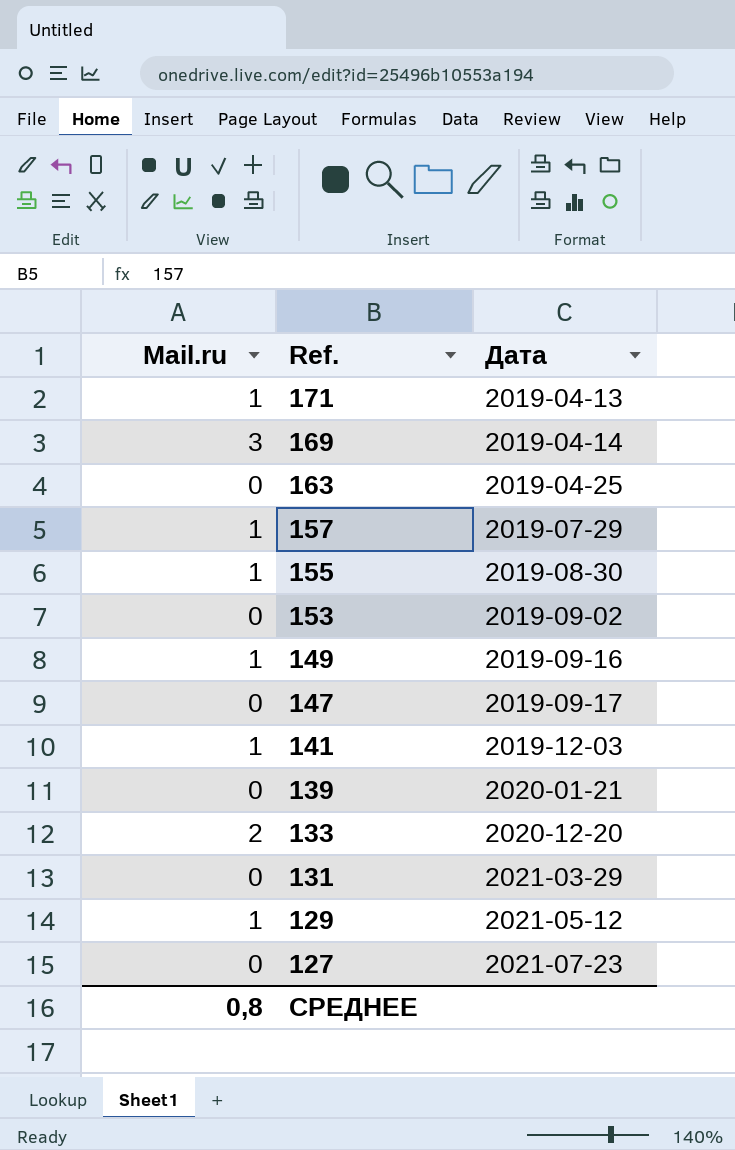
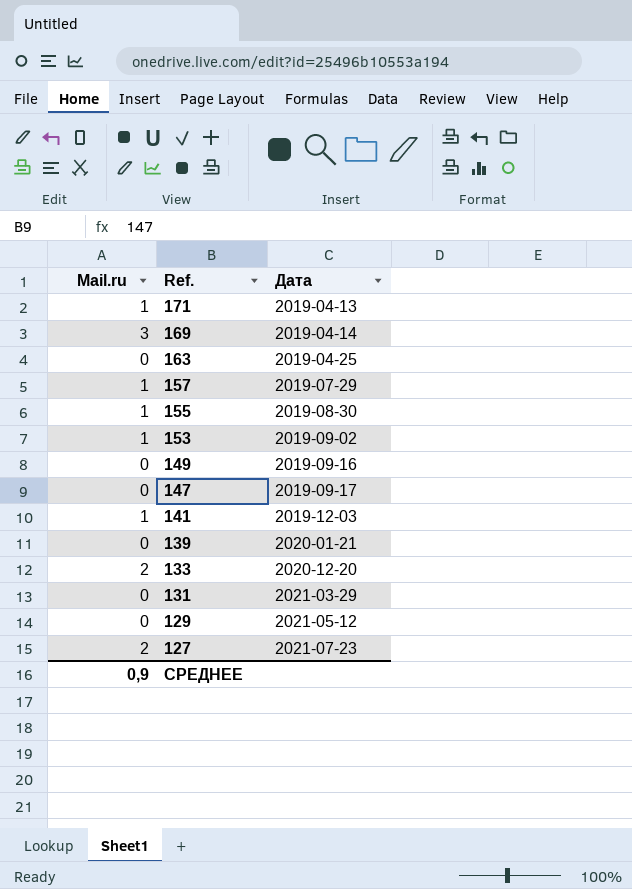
153 | Mail.ru: 0 -> 1
149 | Mail.ru: 1 -> 0
129 | Mail.ru: 1 -> 0
127 | Mail.ru: 0 -> 2
СРЕДНЕЕ | Mail.ru: 0,8 -> 0,9

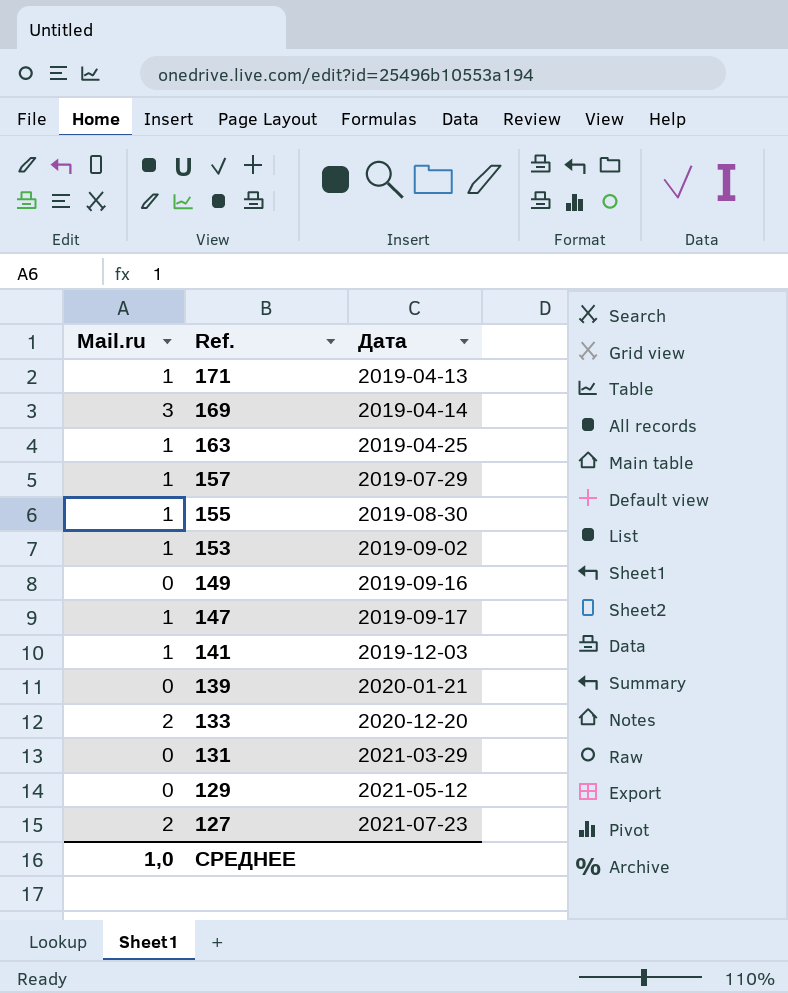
163 | Mail.ru: 0 -> 1
147 | Mail.ru: 0 -> 1
СРЕДНЕЕ | Mail.ru: 0,9 -> 1,0

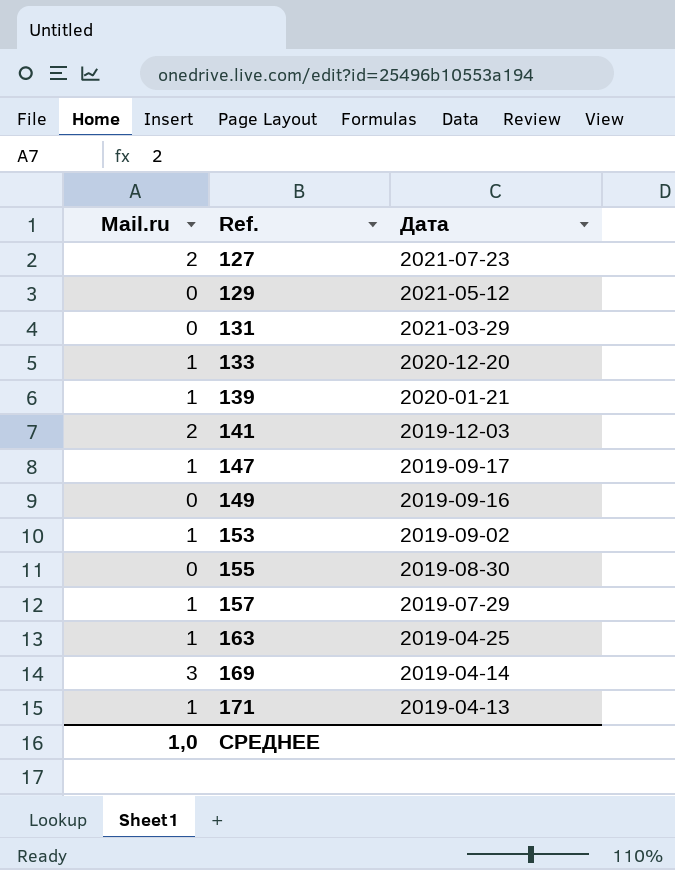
row order: Ref. descending -> Ref. ascending
133 | Mail.ru: 2 -> 1
139 | Mail.ru: 0 -> 1
141 | Mail.ru: 1 -> 2
155 | Mail.ru: 1 -> 0

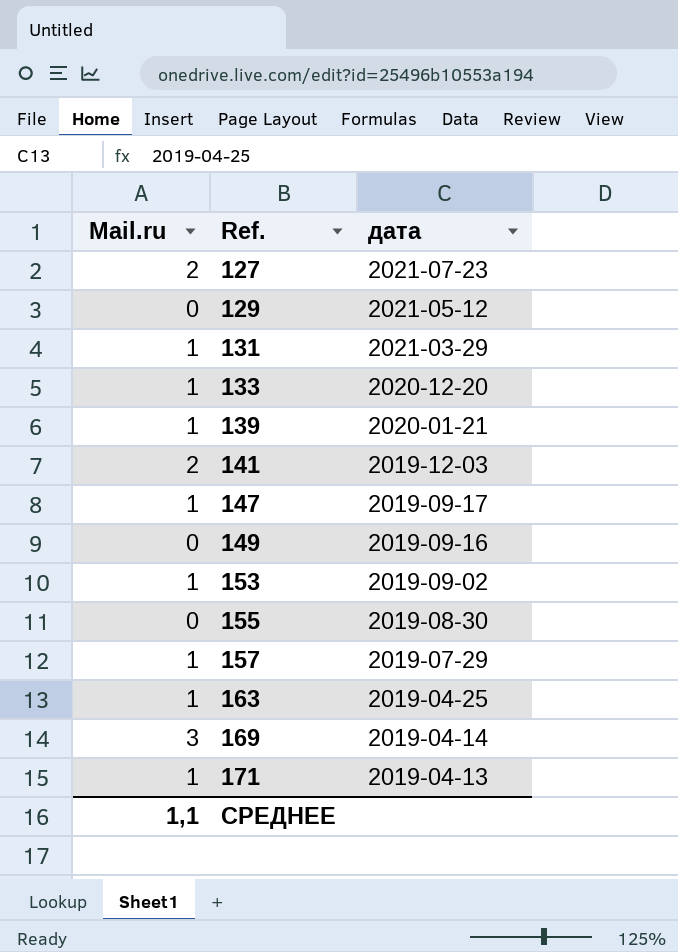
column name: Дата -> дата
131 | Mail.ru: 0 -> 1
СРЕДНЕЕ | Mail.ru: 1,0 -> 1,1

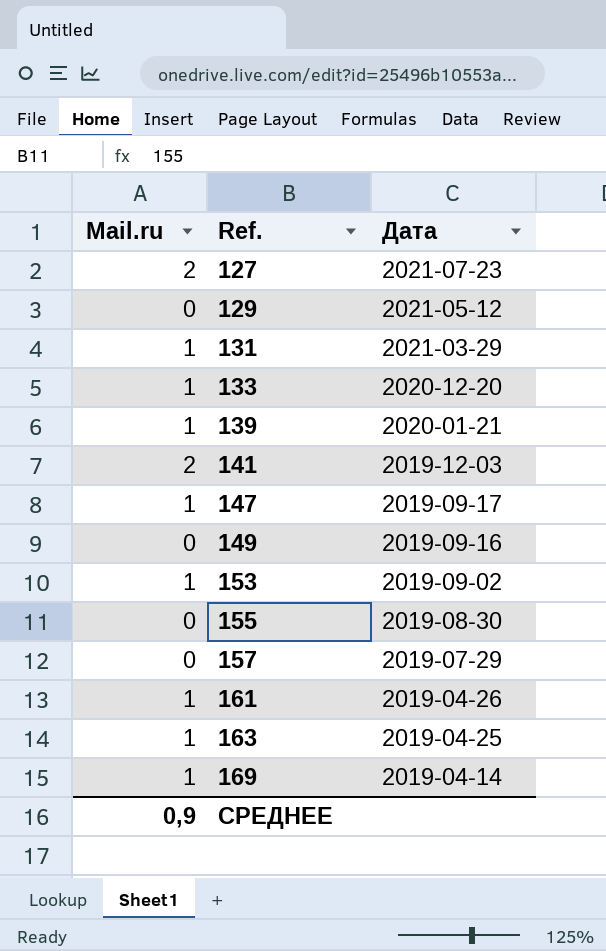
column name: дата -> Дата
row 171: 1 | 2019-04-13 -> none
157 | Mail.ru: 1 -> 0
row 161: none -> 1 | 2019-04-26
169 | Mail.ru: 3 -> 1
СРЕДНЕЕ | Mail.ru: 1,1 -> 0,9

